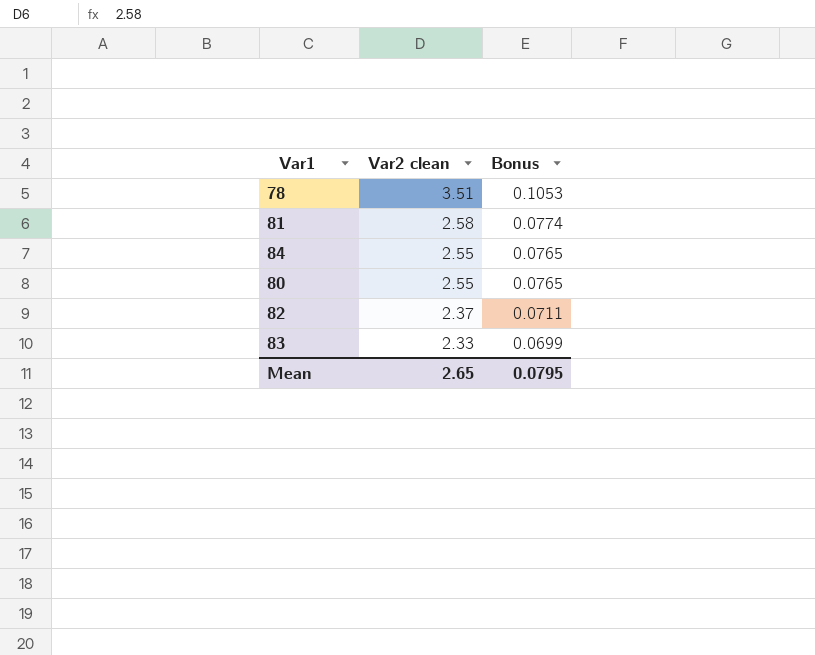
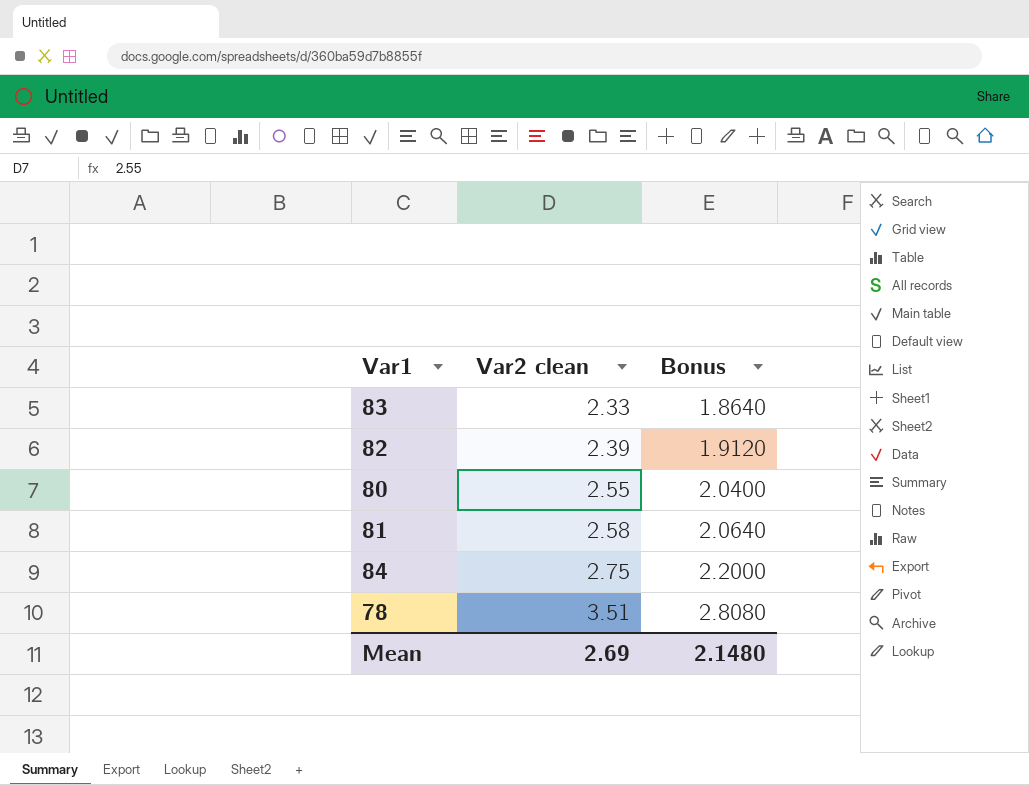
row order: Var2 clean descending -> Var2 clean ascending
column Bonus | formula: [Var2 clean] * 0.03 -> [Var2 clean] * 0.8
82 | Var2 clean: 2.37 -> 2.39
84 | Var2 clean: 2.55 -> 2.75
Mean | Var2 clean: 2.65 -> 2.69
Mean | Bonus: 0.0795 -> 2.1480

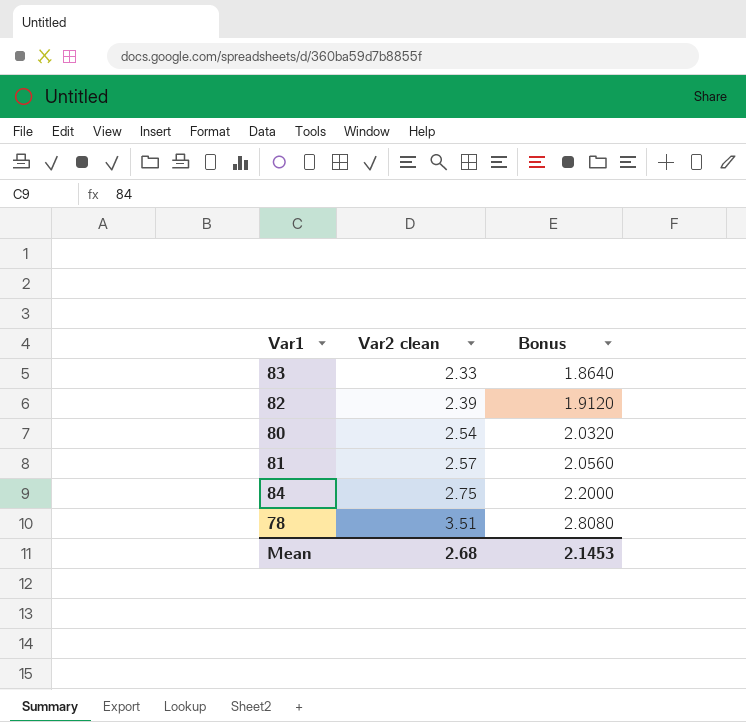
80 | Var2 clean: 2.55 -> 2.54
80 | Bonus: 2.0400 -> 2.0320
81 | Var2 clean: 2.58 -> 2.57
81 | Bonus: 2.0640 -> 2.0560
Mean | Var2 clean: 2.69 -> 2.68
Mean | Bonus: 2.1480 -> 2.1453

